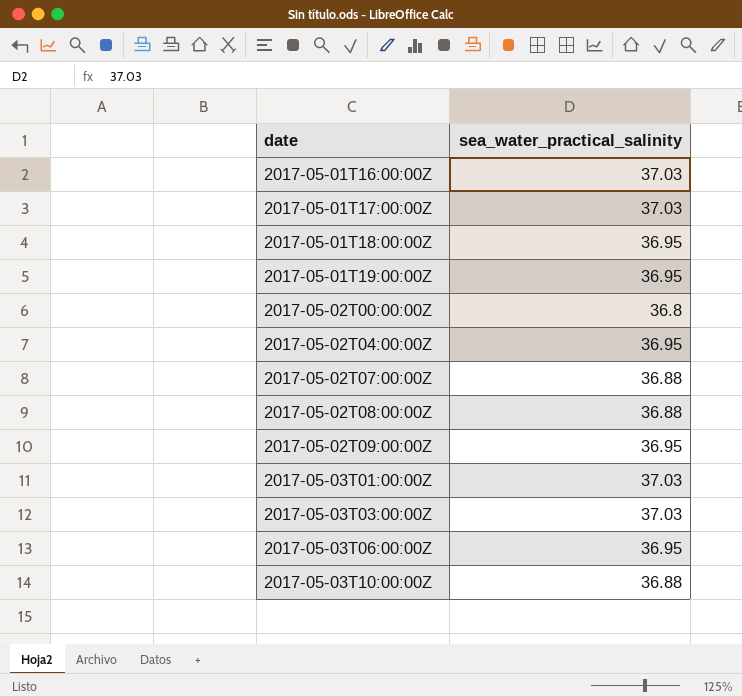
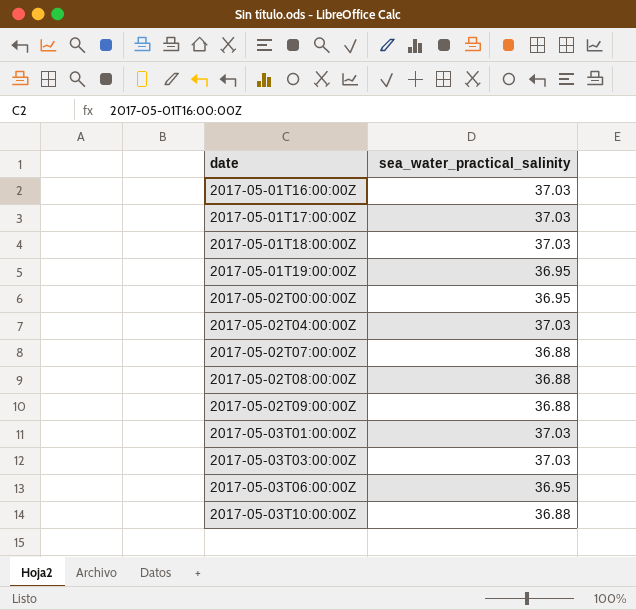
2017-05-01T18:00:00Z | sea_water_practical_salinity: 36.95 -> 37.03
2017-05-02T00:00:00Z | sea_water_practical_salinity: 36.8 -> 36.95
2017-05-02T04:00:00Z | sea_water_practical_salinity: 36.95 -> 37.03
2017-05-02T09:00:00Z | sea_water_practical_salinity: 36.95 -> 36.88

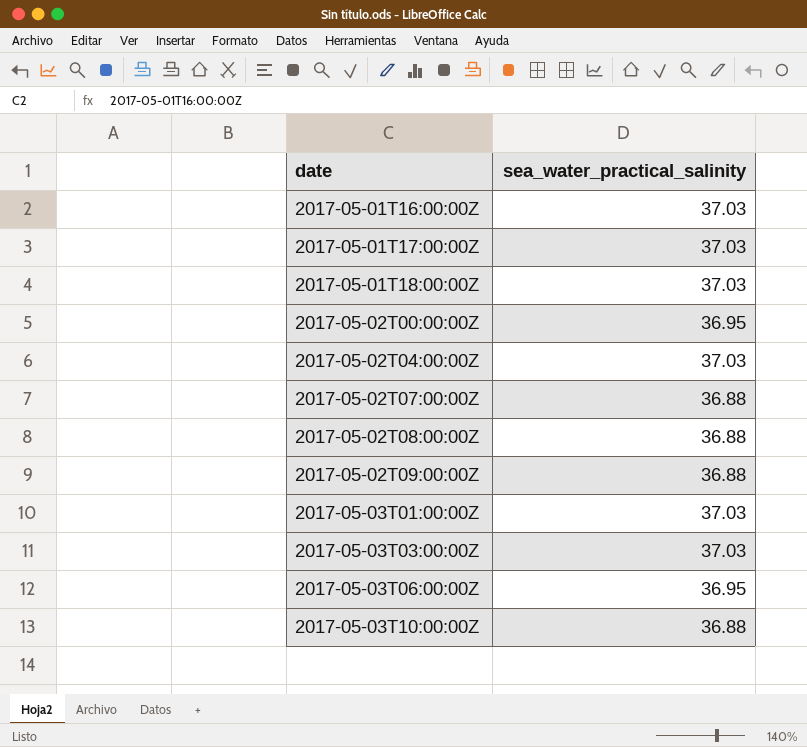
row 2017-05-01T19:00:00Z: 36.95 -> none

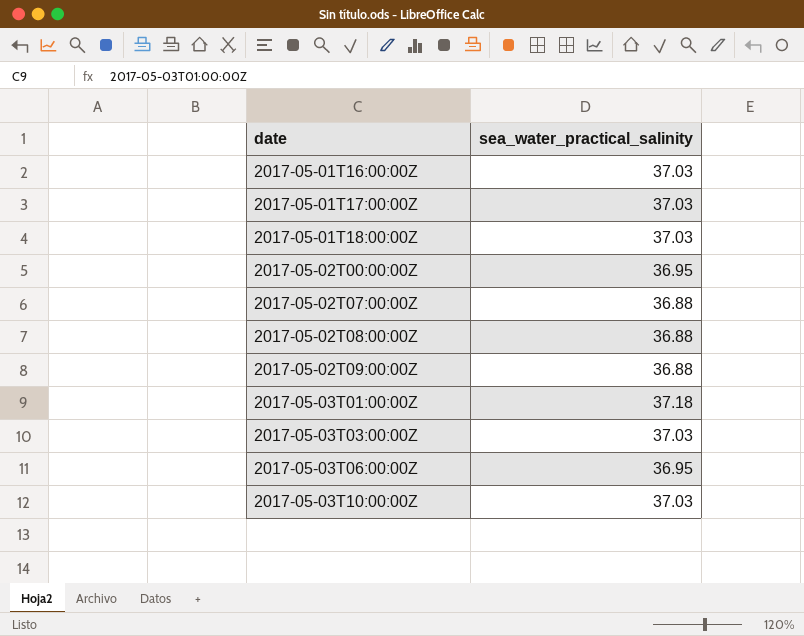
row 2017-05-02T04:00:00Z: 37.03 -> none
2017-05-03T01:00:00Z | sea_water_practical_salinity: 37.03 -> 37.18
2017-05-03T10:00:00Z | sea_water_practical_salinity: 36.88 -> 37.03

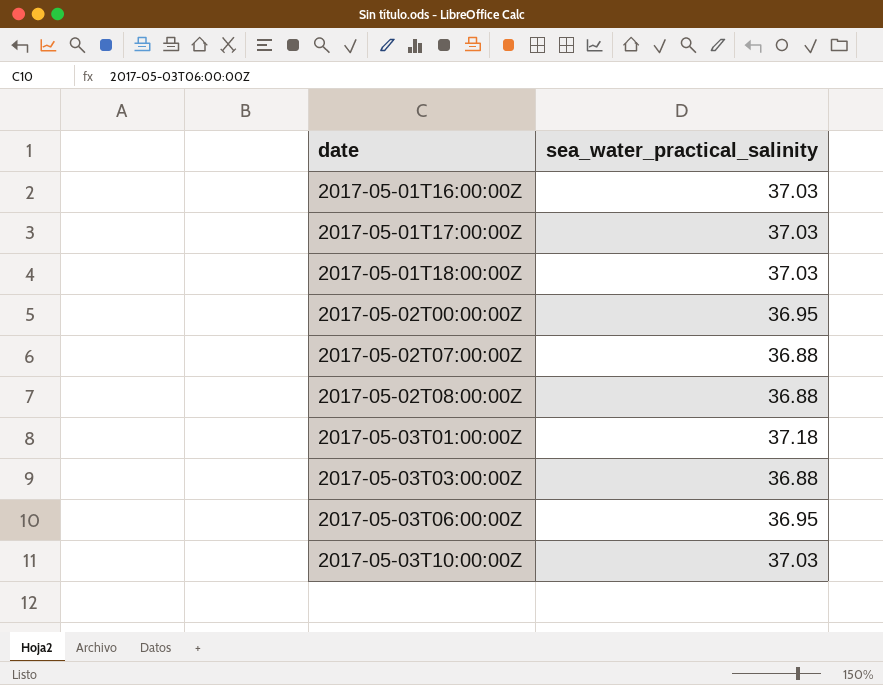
row 2017-05-02T09:00:00Z: 36.88 -> none
2017-05-03T03:00:00Z | sea_water_practical_salinity: 37.03 -> 36.88

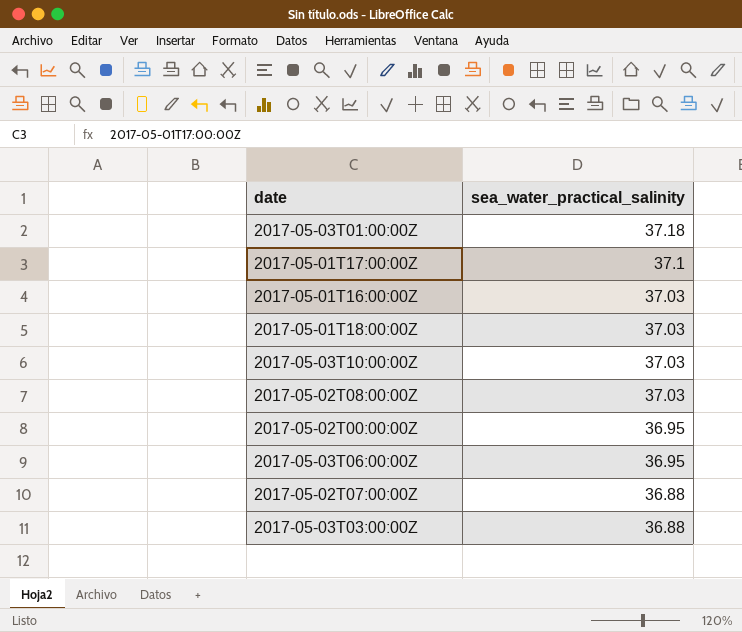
row order: date ascending -> sea_water_practical_salinity descending
2017-05-01T17:00:00Z | sea_water_practical_salinity: 37.03 -> 37.1
2017-05-02T08:00:00Z | sea_water_practical_salinity: 36.88 -> 37.03

